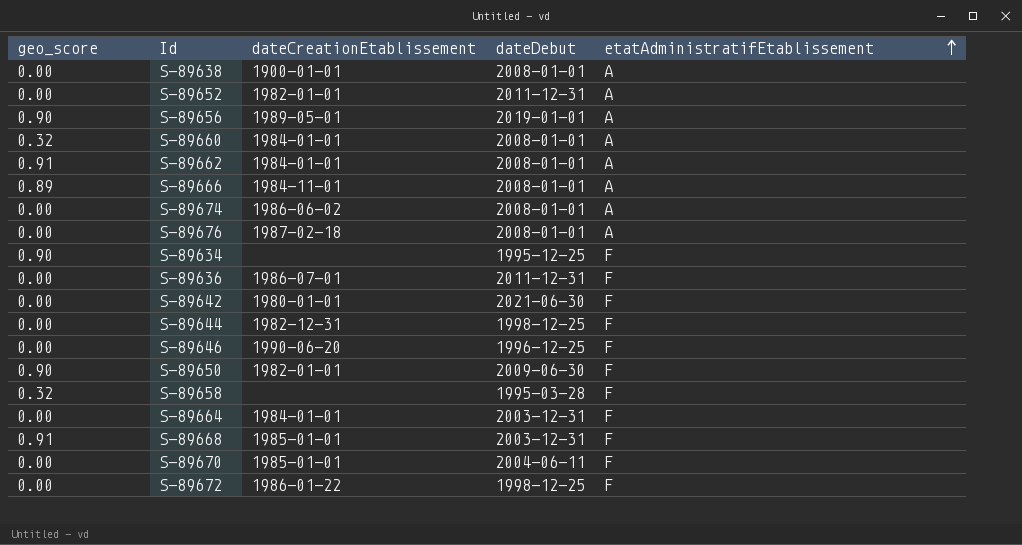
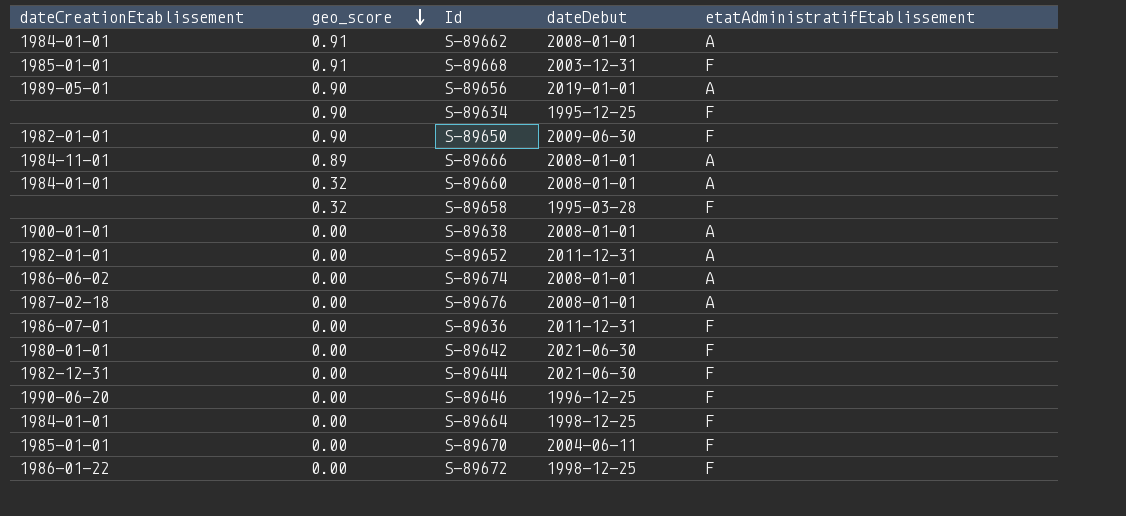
row order: etatAdministratifEtablissement ascending -> geo_score descending
column dateCreationEtablissement | position: 3 -> 1
S-89644 | dateDebut: 1998-12-25 -> 2021-06-30
S-89664 | dateDebut: 2003-12-31 -> 1998-12-25

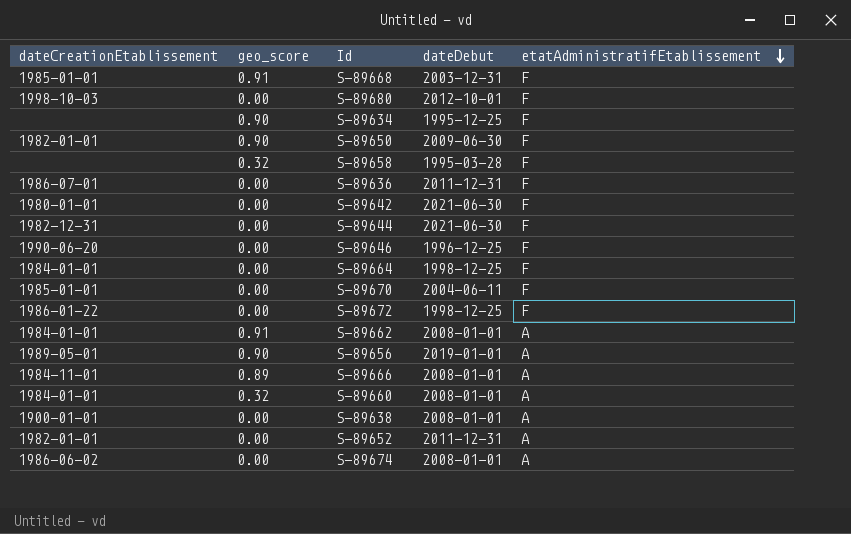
row order: geo_score descending -> etatAdministratifEtablissement descending
row S-89676: 1987-02-18 | 0.00 | 2008-01-01 | A -> none
row S-89680: none -> 1998-10-03 | 0.00 | 2012-10-01 | F

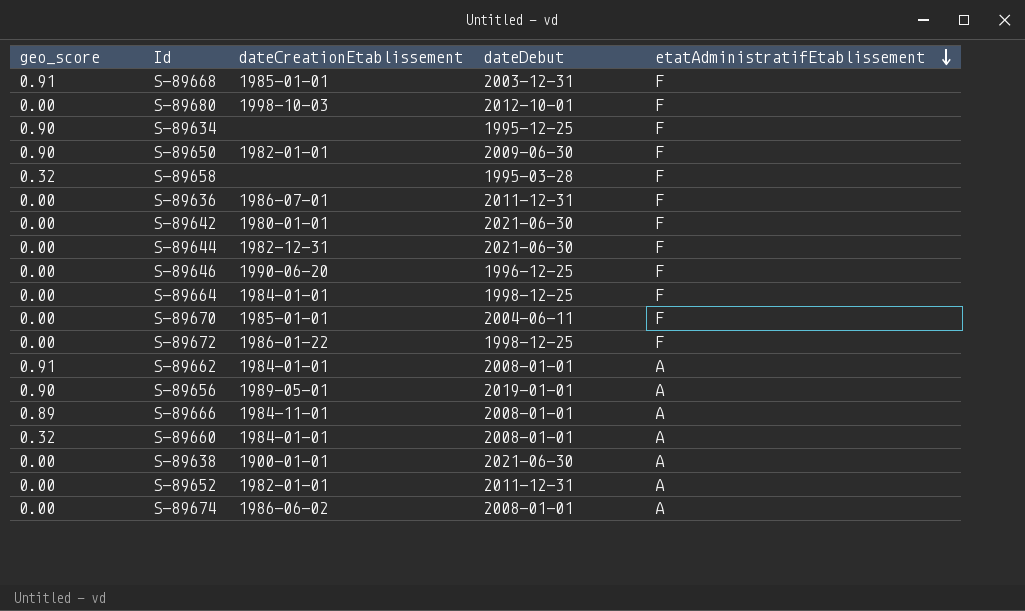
column dateCreationEtablissement | position: 1 -> 3
S-89638 | dateDebut: 2008-01-01 -> 2021-06-30

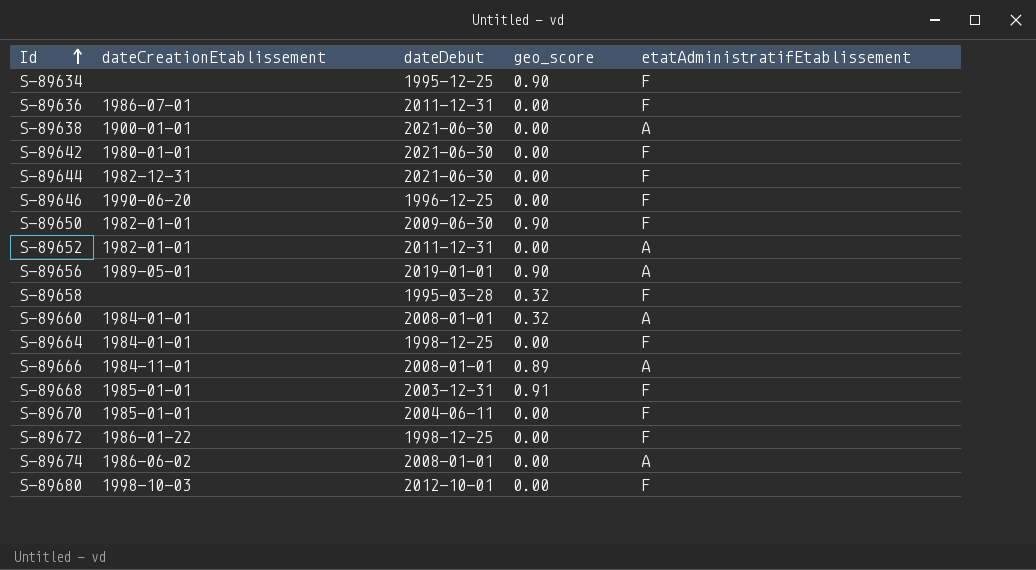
row order: etatAdministratifEtablissement descending -> Id ascending
column geo_score | position: 1 -> 4
row S-89662: 0.91 | 1984-01-01 | 2008-01-01 | A -> none

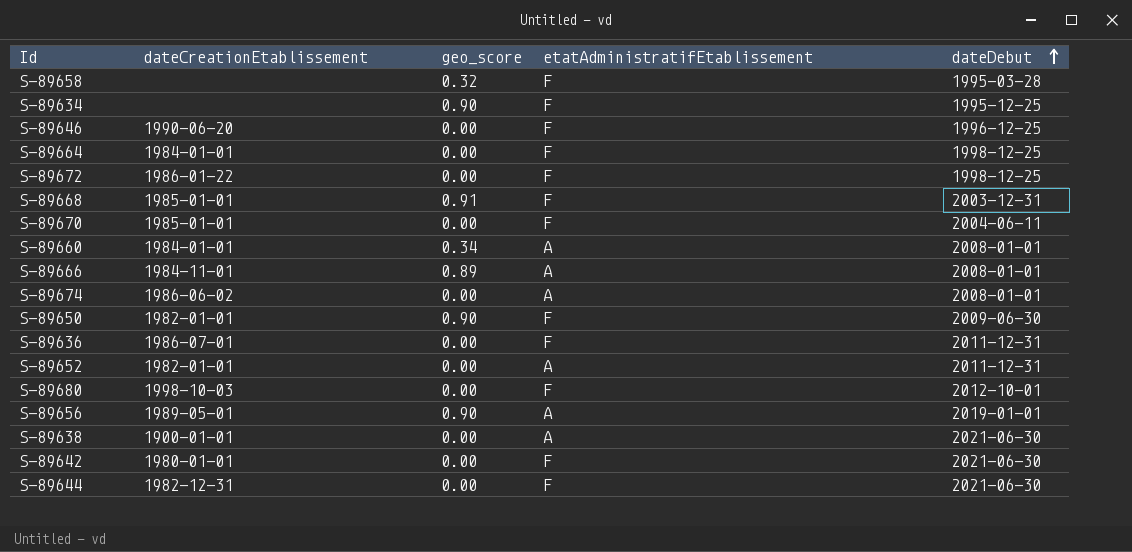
row order: Id ascending -> dateDebut ascending
column dateDebut | position: 3 -> 5
S-89660 | geo_score: 0.32 -> 0.34

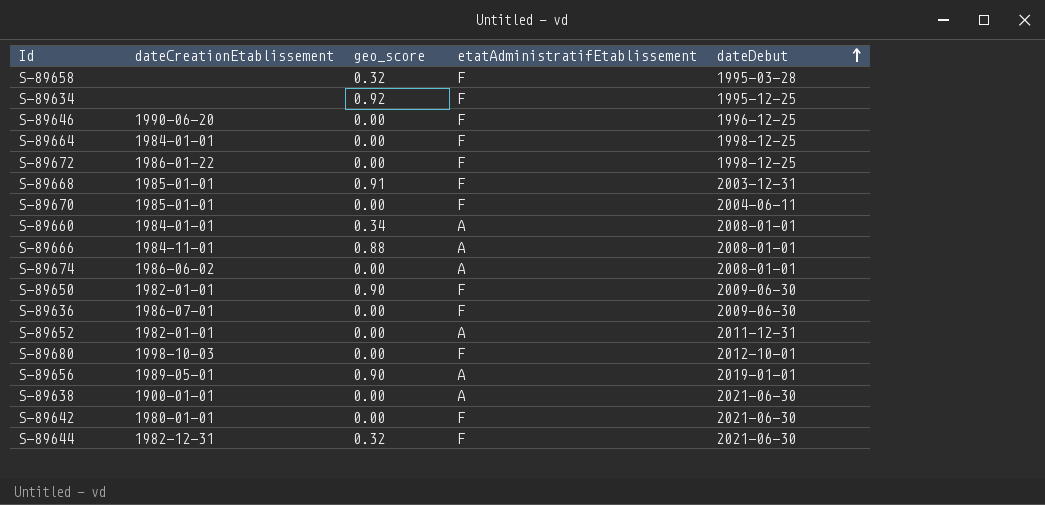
S-89634 | geo_score: 0.90 -> 0.92
S-89666 | geo_score: 0.89 -> 0.88
S-89636 | dateDebut: 2011-12-31 -> 2009-06-30
S-89644 | geo_score: 0.00 -> 0.32

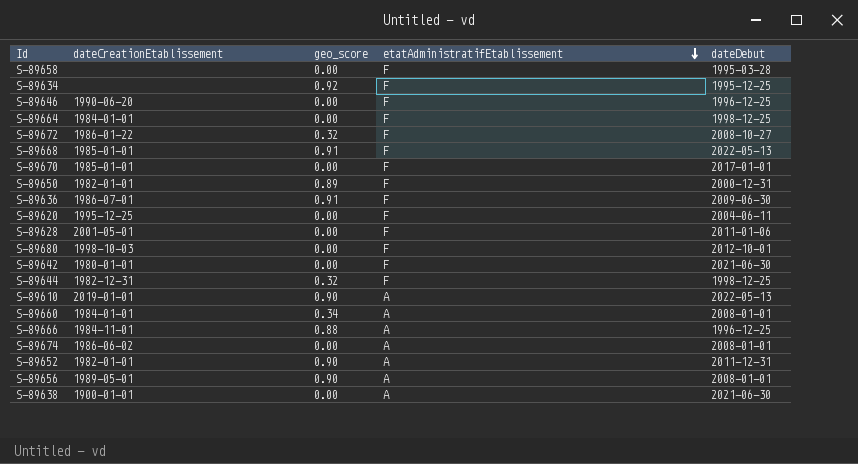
row order: dateDebut ascending -> etatAdministratifEtablissement descending
S-89658 | geo_score: 0.32 -> 0.00
S-89672 | geo_score: 0.00 -> 0.32
S-89672 | dateDebut: 1998-12-25 -> 2008-10-27
S-89668 | dateDebut: 2003-12-31 -> 2022-05-13
S-89670 | dateDebut: 2004-06-11 -> 2017-01-01
S-89650 | geo_score: 0.90 -> 0.89
S-89650 | dateDebut: 2009-06-30 -> 2000-12-31
S-89636 | geo_score: 0.00 -> 0.91
row S-89620: none -> 1995-12-25 | 0.00 | F | 2004-06-11
row S-89628: none -> 2001-05-01 | 0.00 | F | 2011-01-06
S-89644 | dateDebut: 2021-06-30 -> 1998-12-25
row S-89610: none -> 2019-01-01 | 0.90 | A | 2022-05-13
S-89666 | dateDebut: 2008-01-01 -> 1996-12-25
S-89652 | geo_score: 0.00 -> 0.90
S-89656 | dateDebut: 2019-01-01 -> 2008-01-01

